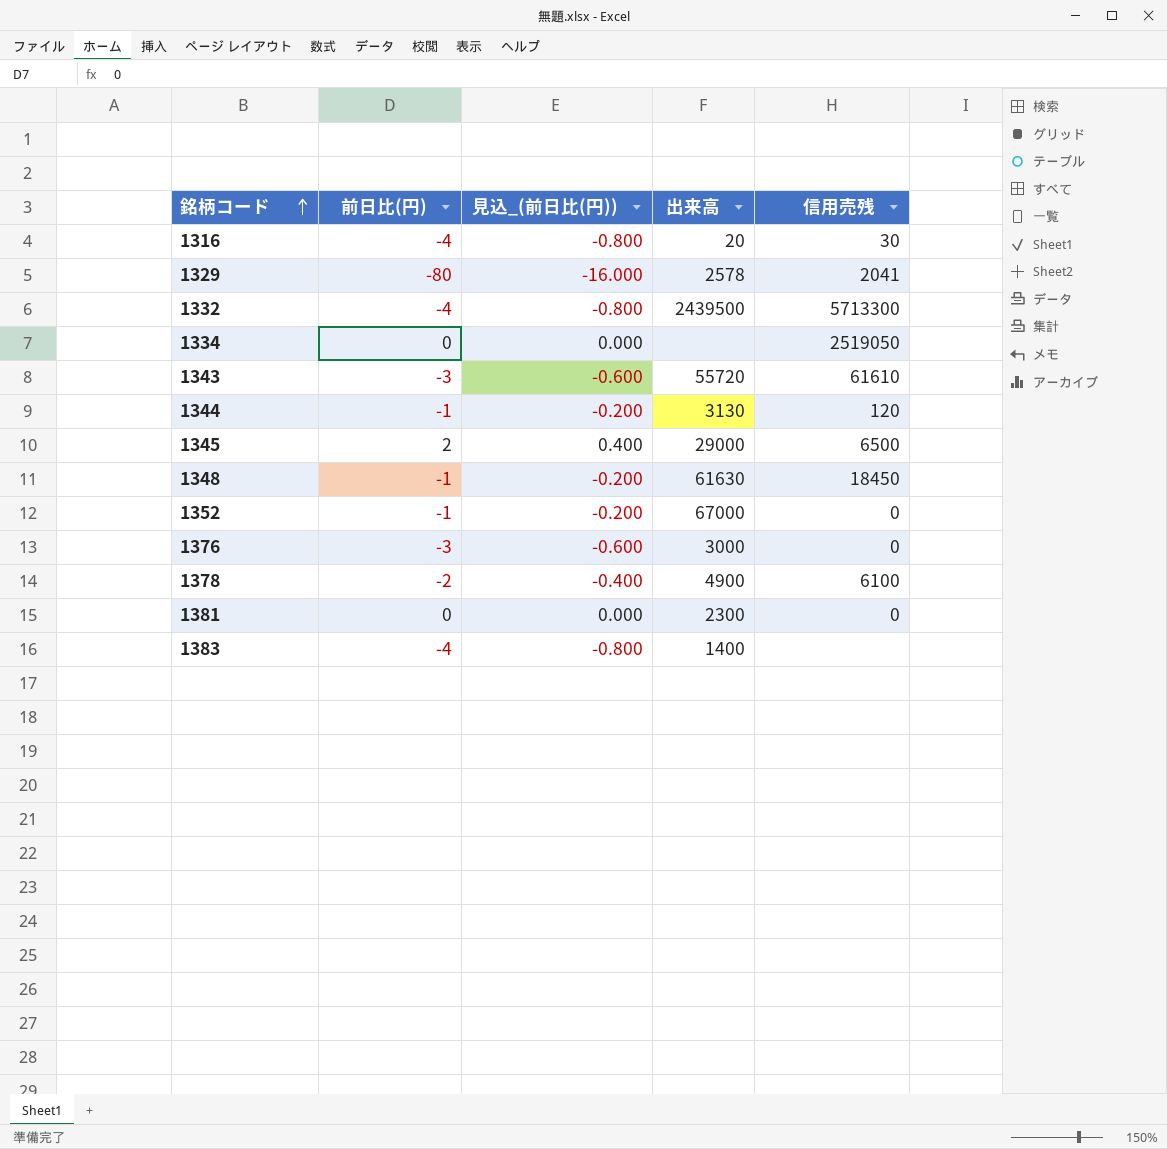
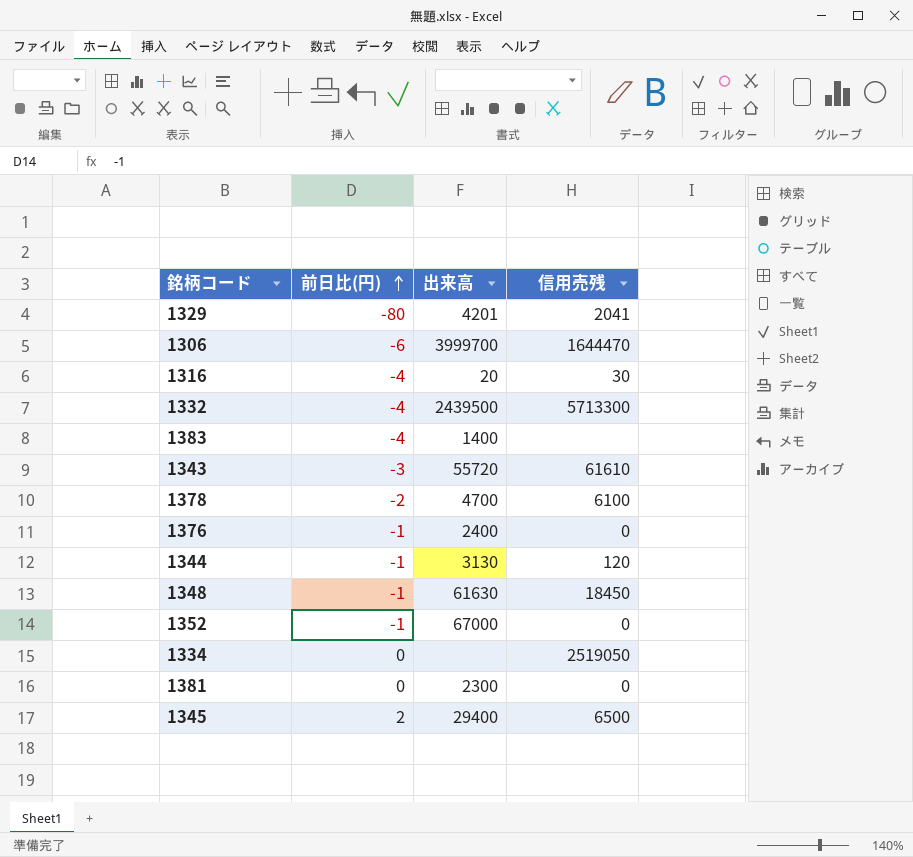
row order: 銘柄コード ascending -> 前日比(円) ascending
column 見込_(前日比(円)) | formula: [前日比(円)] * 0.2 -> none
1329 | 出来高: 2578 -> 4201
row 1306: none -> -6 | 3999700 | 1644470
1378 | 出来高: 4900 -> 4700
1376 | 前日比(円): -3 -> -1
1376 | 出来高: 3000 -> 2400
1345 | 出来高: 29000 -> 29400

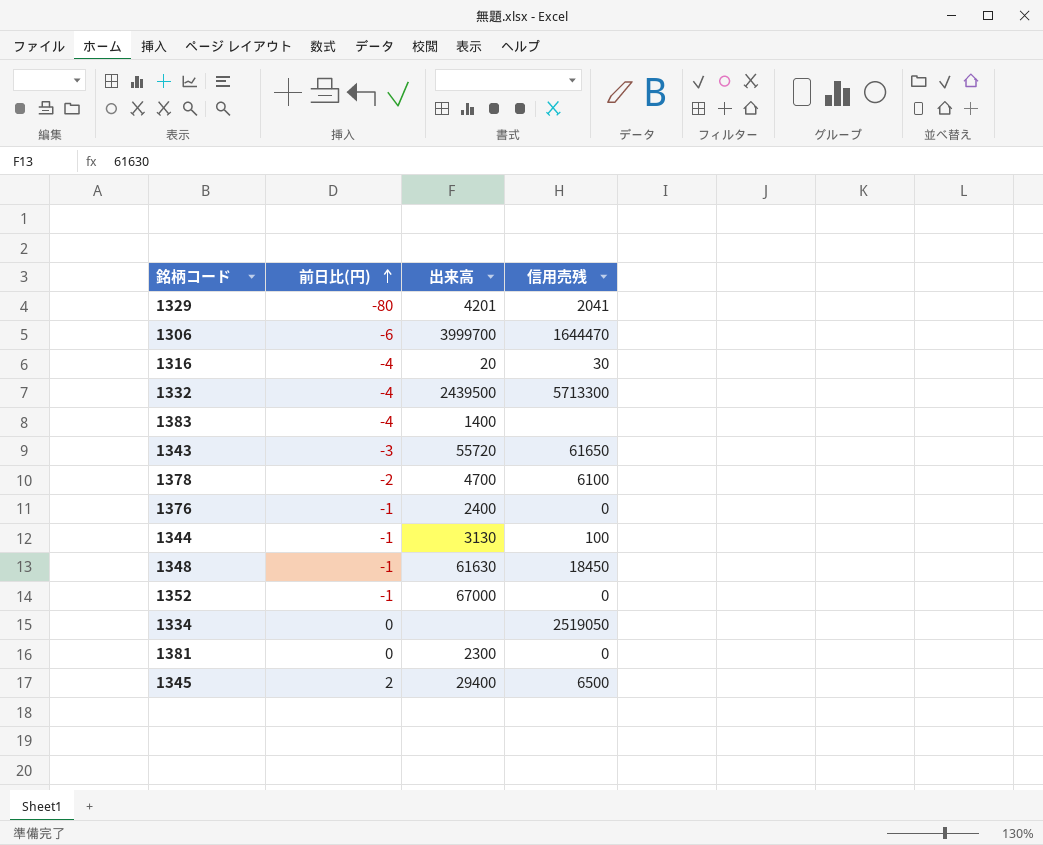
1343 | 信用売残: 61610 -> 61650
1344 | 信用売残: 120 -> 100

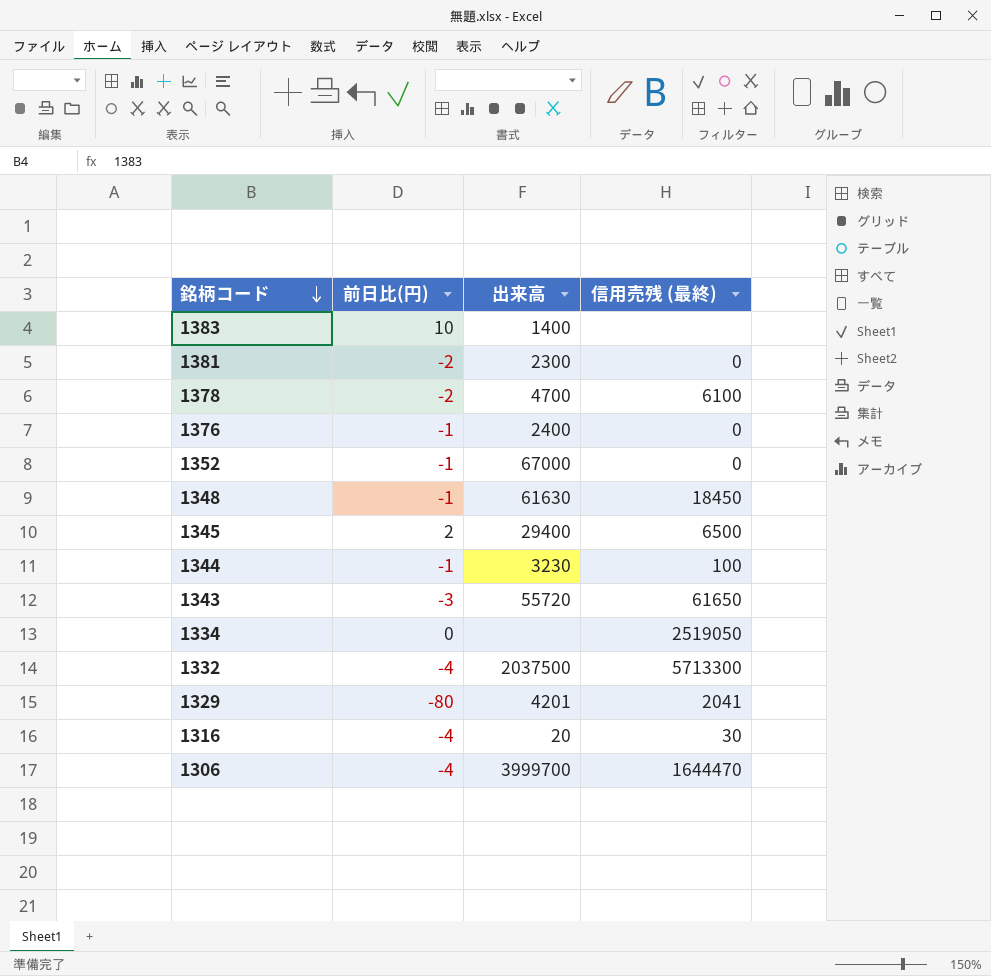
row order: 前日比(円) ascending -> 銘柄コード descending
column name: 信用売残 -> 信用売残 (最終)
1383 | 前日比(円): -4 -> 10
1381 | 前日比(円): 0 -> -2
1344 | 出来高: 3130 -> 3230
1332 | 出来高: 2439500 -> 2037500
1306 | 前日比(円): -6 -> -4

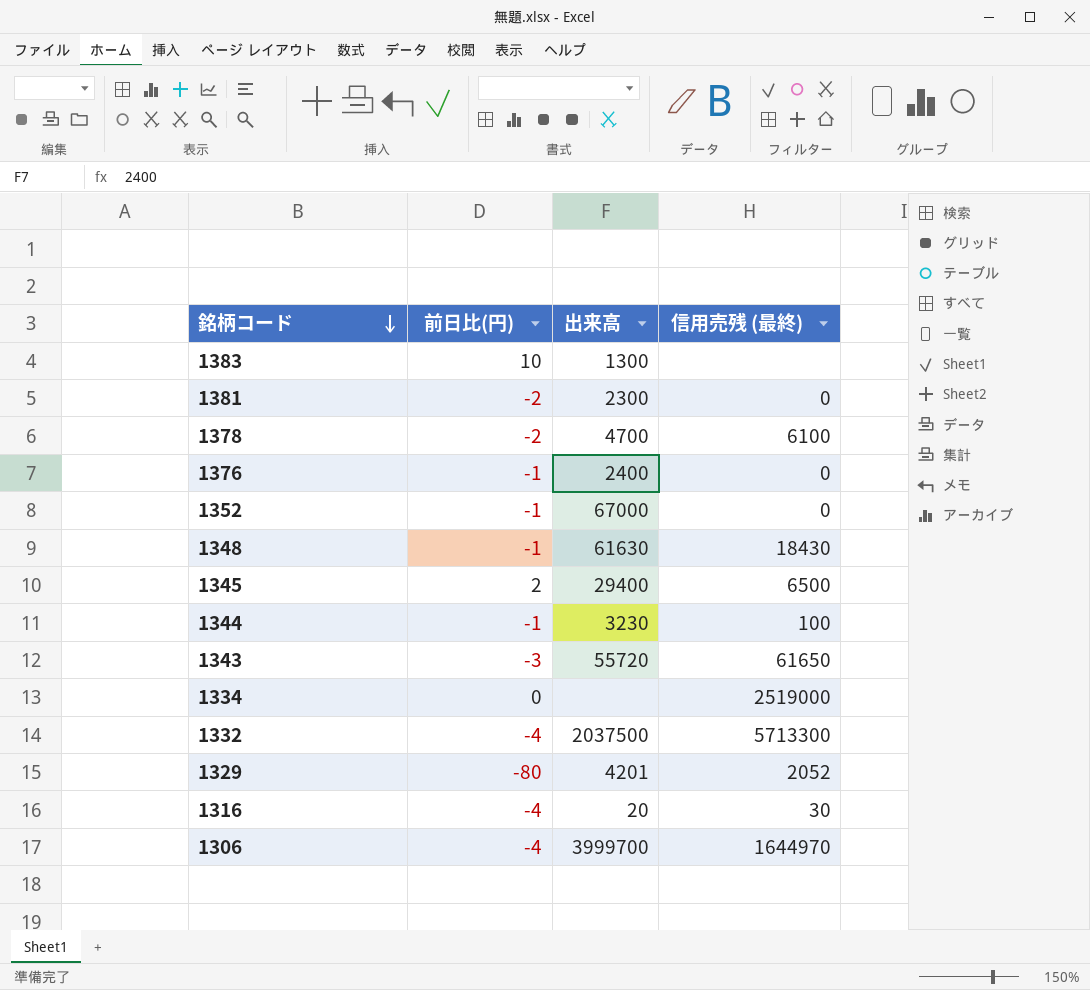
1383 | 出来高: 1400 -> 1300
1348 | 信用売残 (最終): 18450 -> 18430
1334 | 信用売残 (最終): 2519050 -> 2519000
1329 | 信用売残 (最終): 2041 -> 2052
1306 | 信用売残 (最終): 1644470 -> 1644970

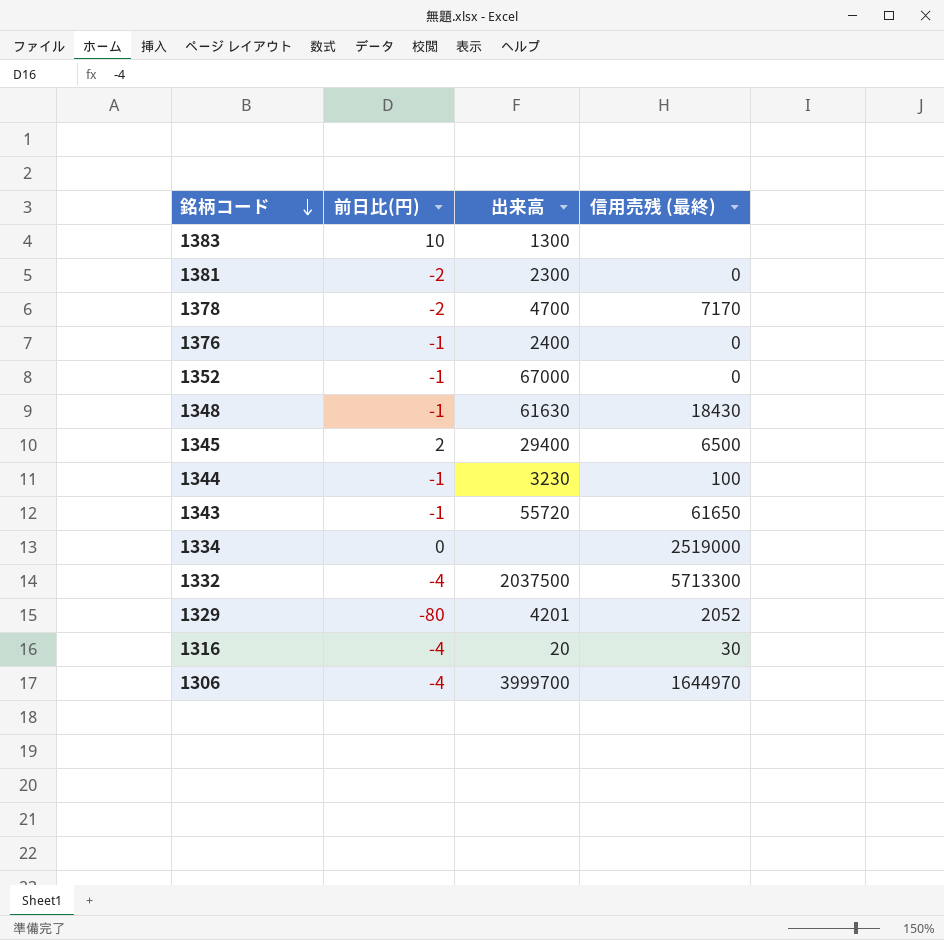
1378 | 信用売残 (最終): 6100 -> 7170
1343 | 前日比(円): -3 -> -1

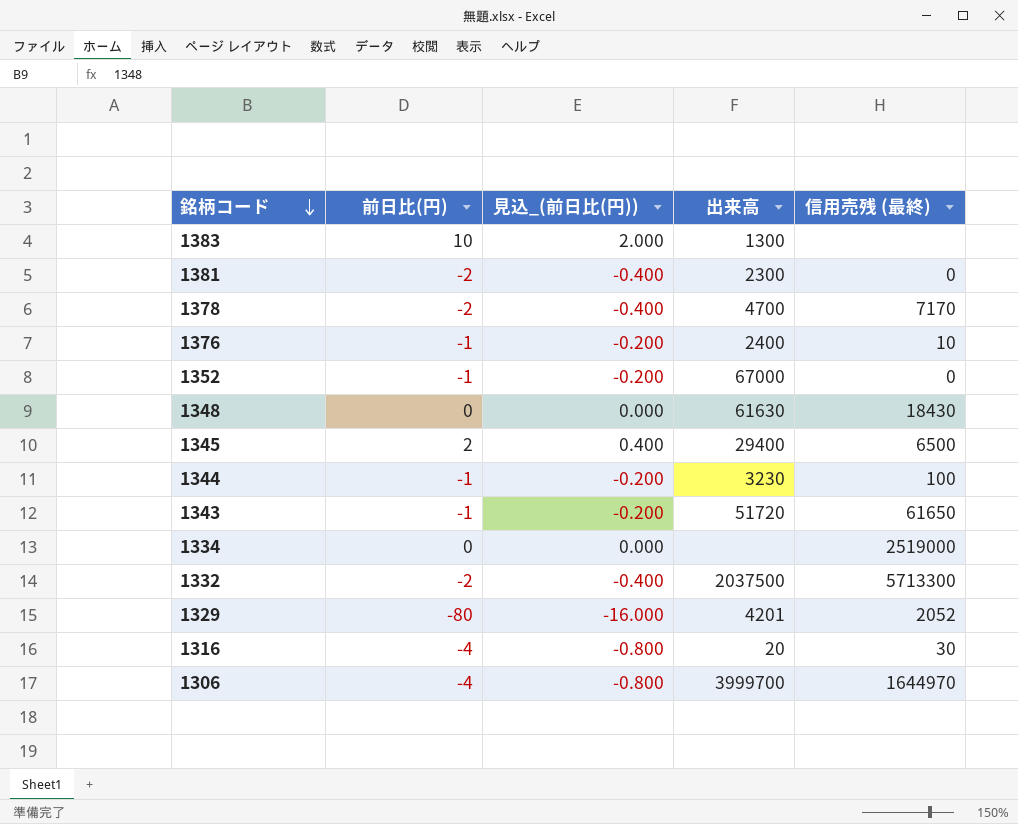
column 見込_(前日比(円)) | formula: none -> [前日比(円)] * 0.2
1376 | 信用売残 (最終): 0 -> 10
1348 | 前日比(円): -1 -> 0
1343 | 出来高: 55720 -> 51720
1332 | 前日比(円): -4 -> -2

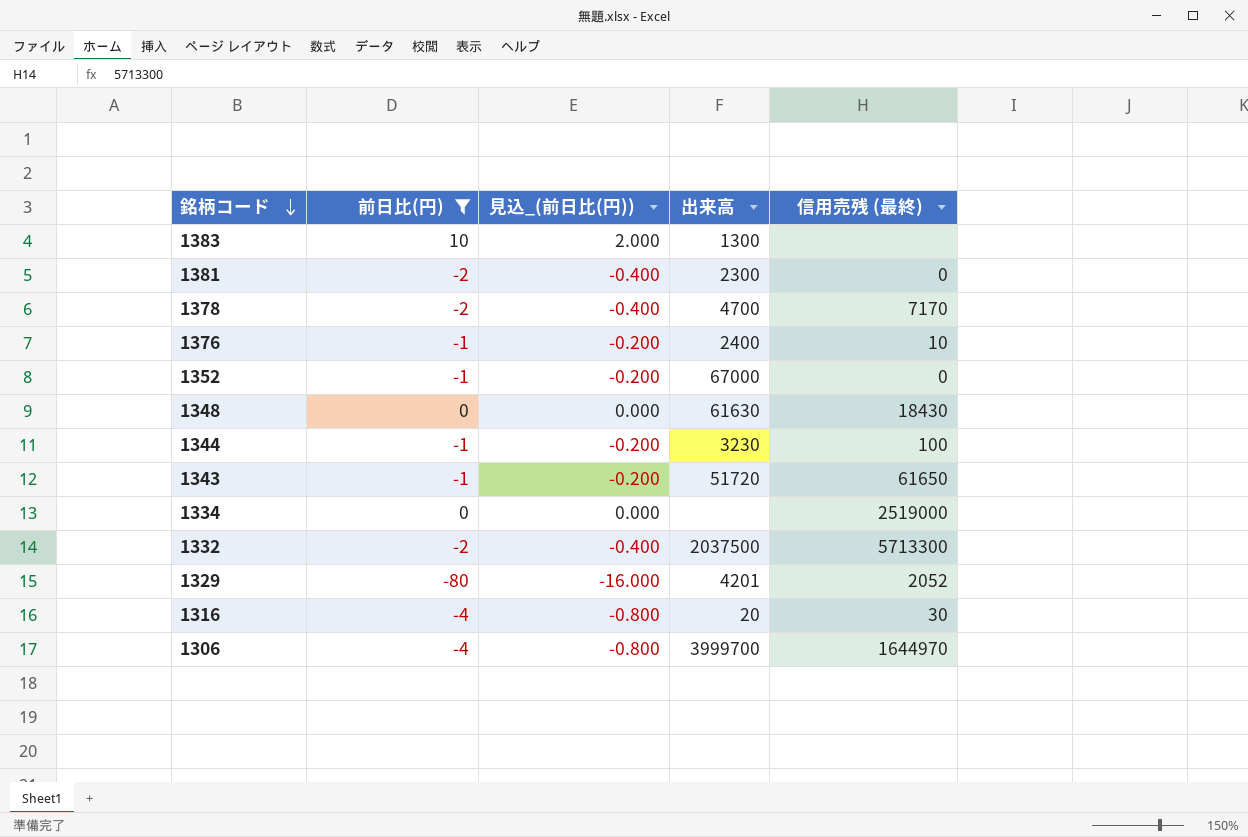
filter: none -> 前日比(円) != 2

